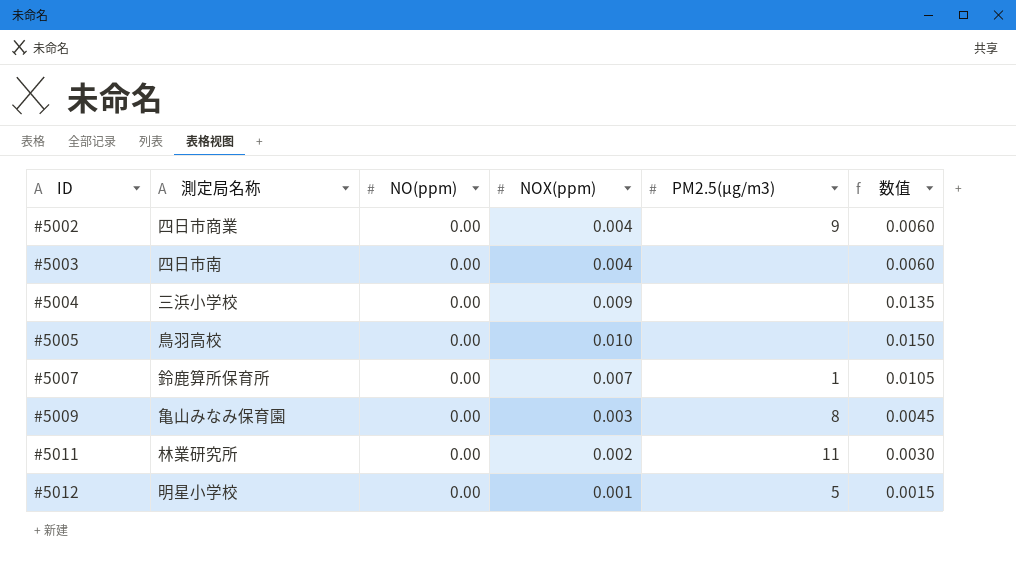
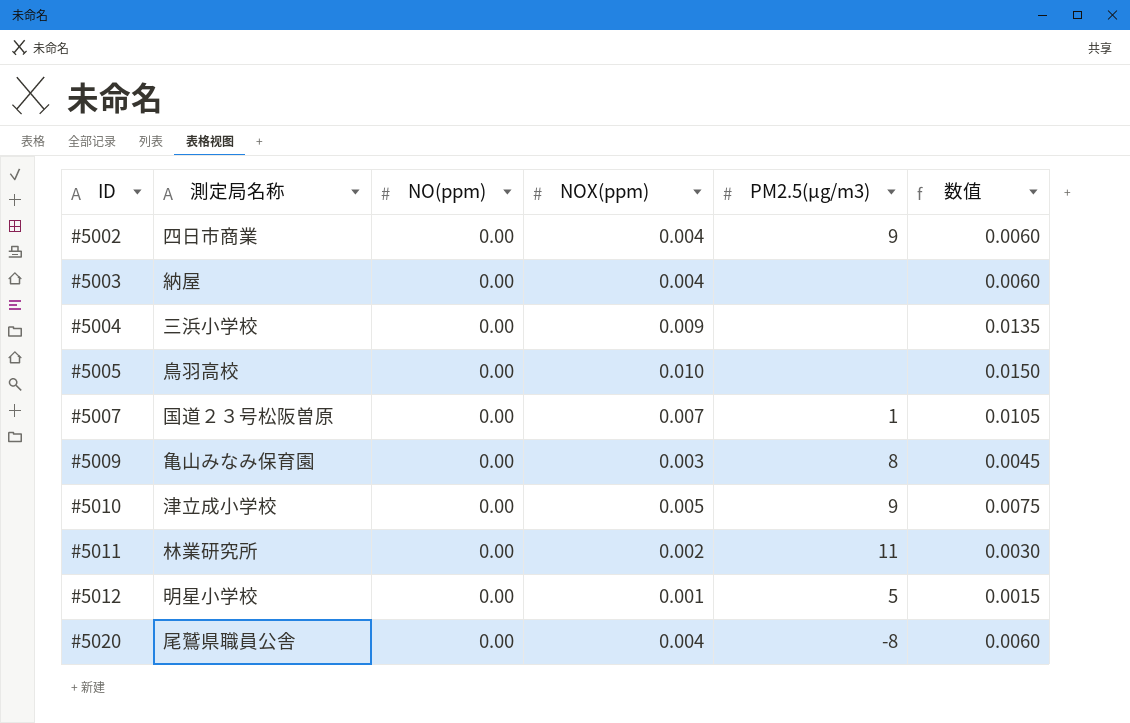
#5003 | 測定局名称: 四日市南 -> 納屋
#5007 | 測定局名称: 鈴鹿算所保育所 -> 国道２３号松阪曽原
row #5010: none -> 津立成小学校 | 0.00 | 0.005 | 9 | 0.0075
row #5020: none -> 尾鷲県職員公舎 | 0.00 | 0.004 | -8 | 0.0060

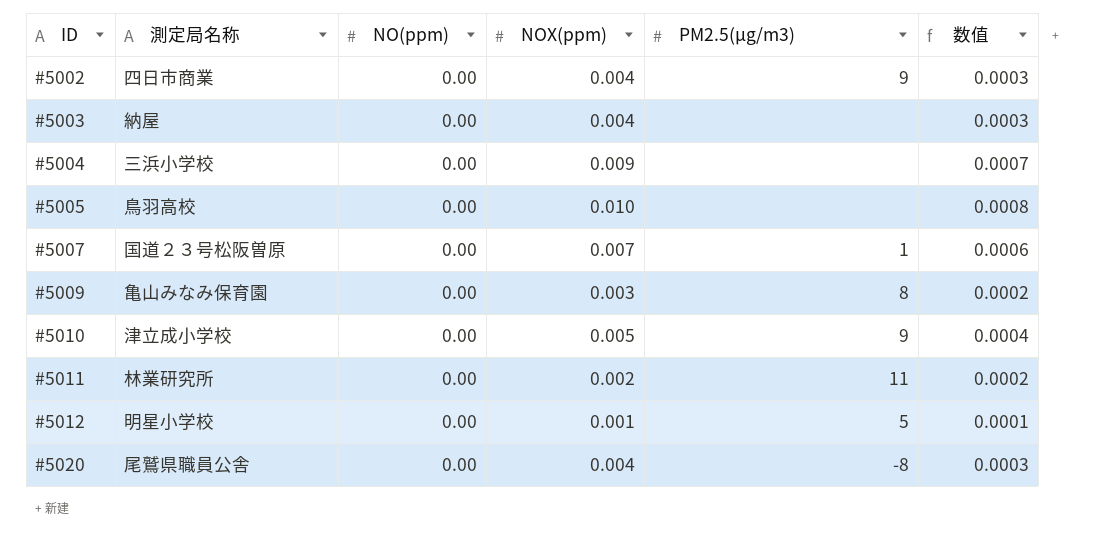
column 数值 | formula: [NOX(ppm)] * 1.5 -> [NOX(ppm)] * 0.08

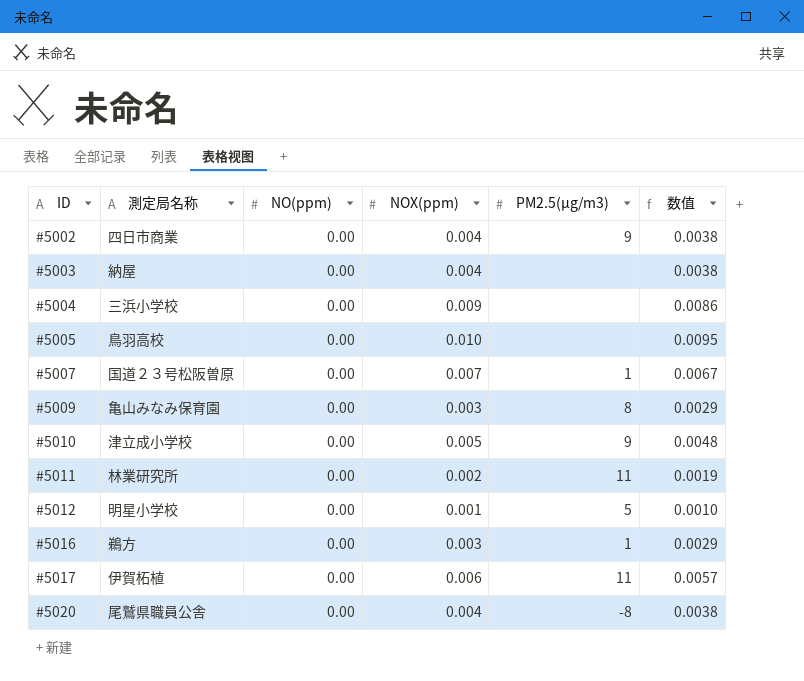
column 数值 | formula: [NOX(ppm)] * 0.08 -> [NOX(ppm)] * 0.95
row #5016: none -> 鵜方 | 0.00 | 0.003 | 1 | 0.0029
row #5017: none -> 伊賀柘植 | 0.00 | 0.006 | 11 | 0.0057

